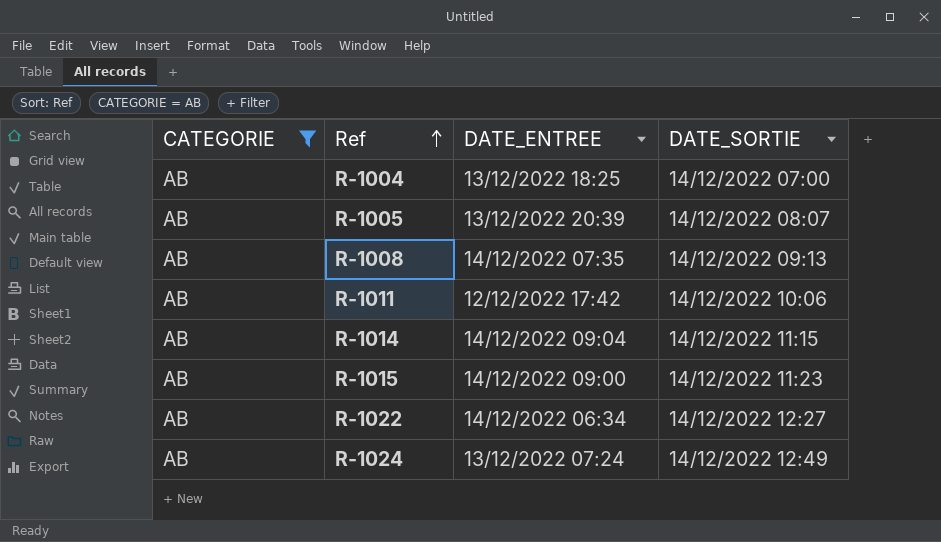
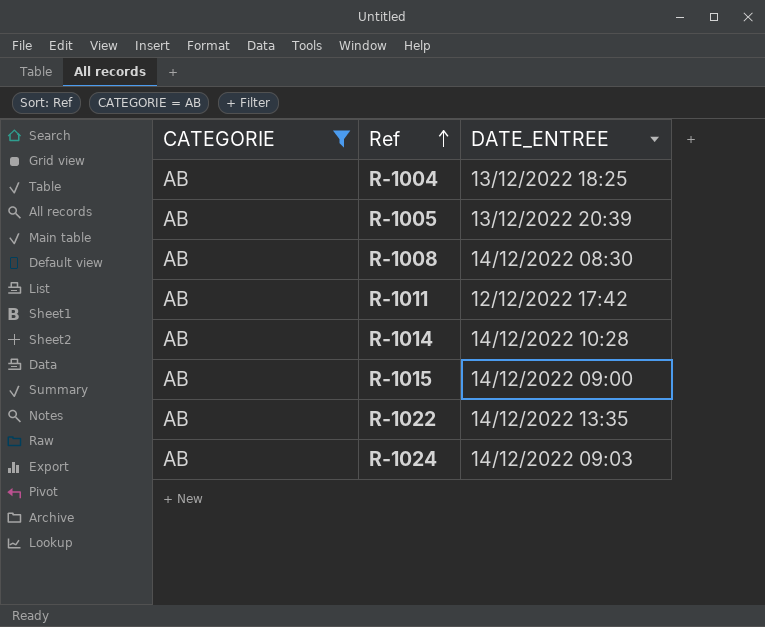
column DATE_SORTIE | position: 4 -> none
R-1008 | DATE_ENTREE: 14/12/2022 07:35 -> 14/12/2022 08:30
R-1014 | DATE_ENTREE: 14/12/2022 09:04 -> 14/12/2022 10:28
R-1022 | DATE_ENTREE: 14/12/2022 06:34 -> 14/12/2022 13:35
R-1024 | DATE_ENTREE: 13/12/2022 07:24 -> 14/12/2022 09:03

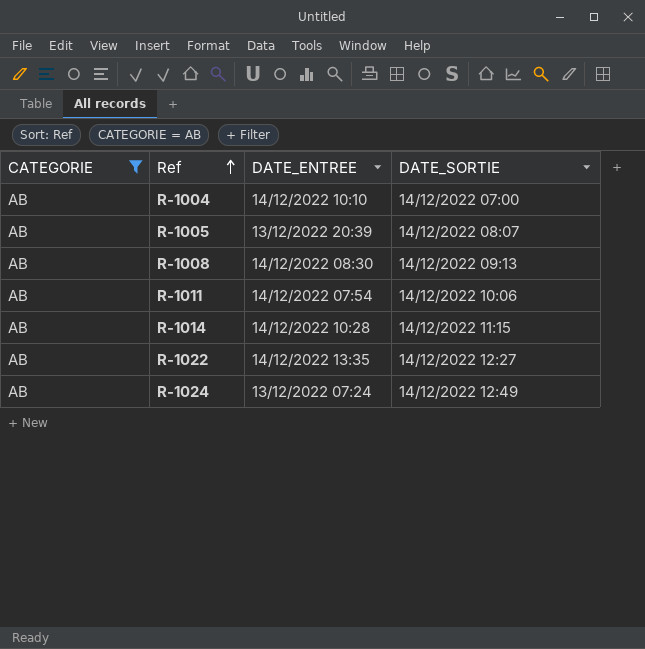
column DATE_SORTIE | position: none -> 4
row R-1015: AB | 14/12/2022 09:00 -> none
R-1004 | DATE_ENTREE: 13/12/2022 18:25 -> 14/12/2022 10:10
R-1011 | DATE_ENTREE: 12/12/2022 17:42 -> 14/12/2022 07:54
R-1024 | DATE_ENTREE: 14/12/2022 09:03 -> 13/12/2022 07:24

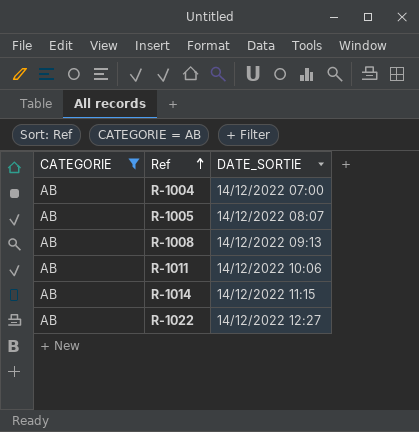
column DATE_ENTREE | position: 3 -> none
row R-1024: AB | 13/12/2022 07:24 | 14/12/2022 12:49 -> none

